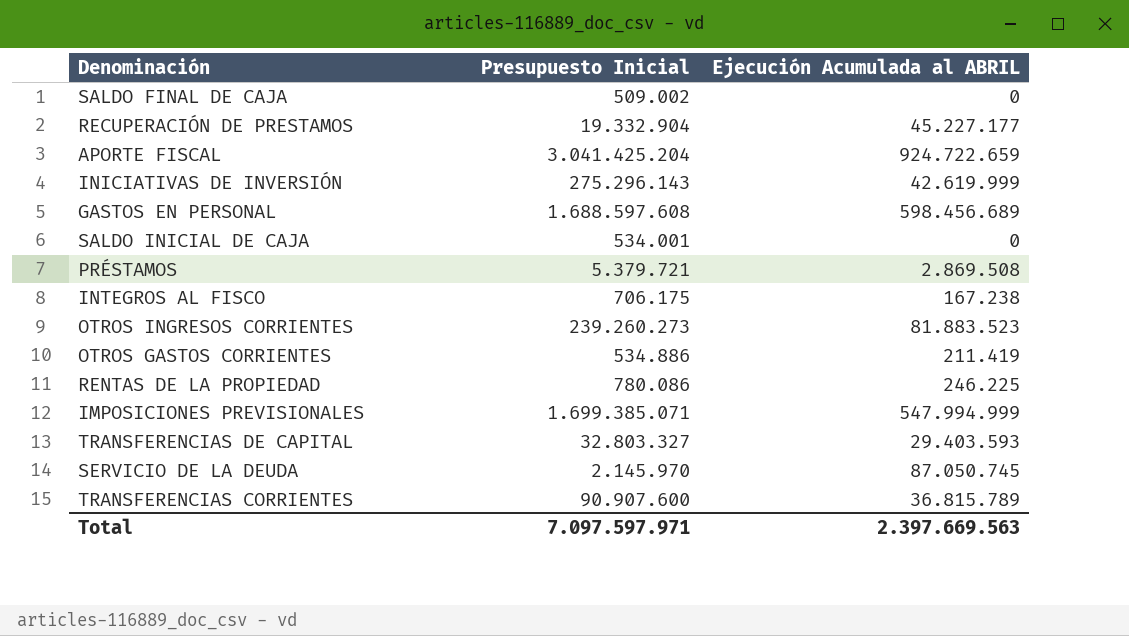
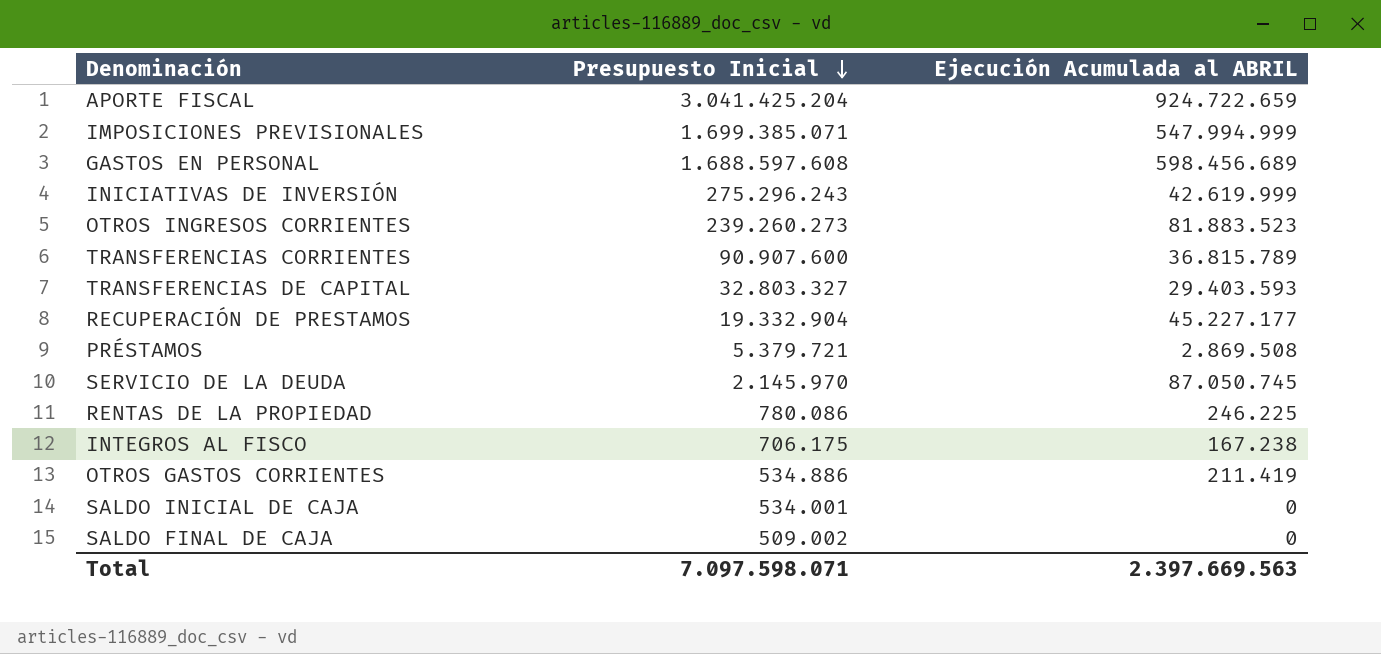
row order: none -> Presupuesto Inicial descending
INICIATIVAS DE INVERSIÓN | Presupuesto Inicial: 275.296.143 -> 275.296.243
Total | Presupuesto Inicial: 7.097.597.971 -> 7.097.598.071

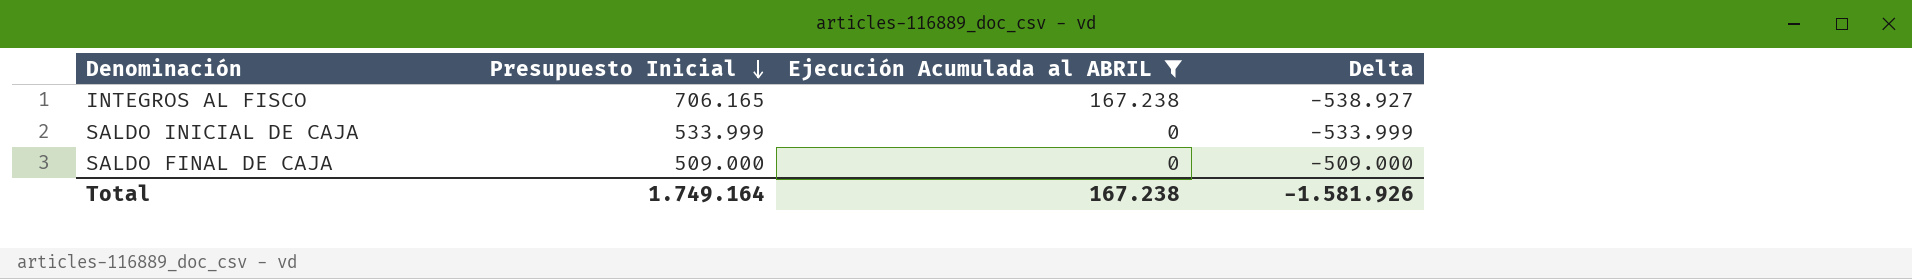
filter: none -> Ejecución Acumulada al ABRIL <= 167.238
column Delta | formula: none -> [Ejecución Acumulada al ABRIL] - [Presupuesto Inicial]
INTEGROS AL FISCO | Presupuesto Inicial: 706.175 -> 706.165
SALDO INICIAL DE CAJA | Presupuesto Inicial: 534.001 -> 533.999
SALDO FINAL DE CAJA | Presupuesto Inicial: 509.002 -> 509.000
Total | Presupuesto Inicial: 7.097.598.071 -> 1.749.164
Total | Ejecución Acumulada al ABRIL: 2.397.669.563 -> 167.238

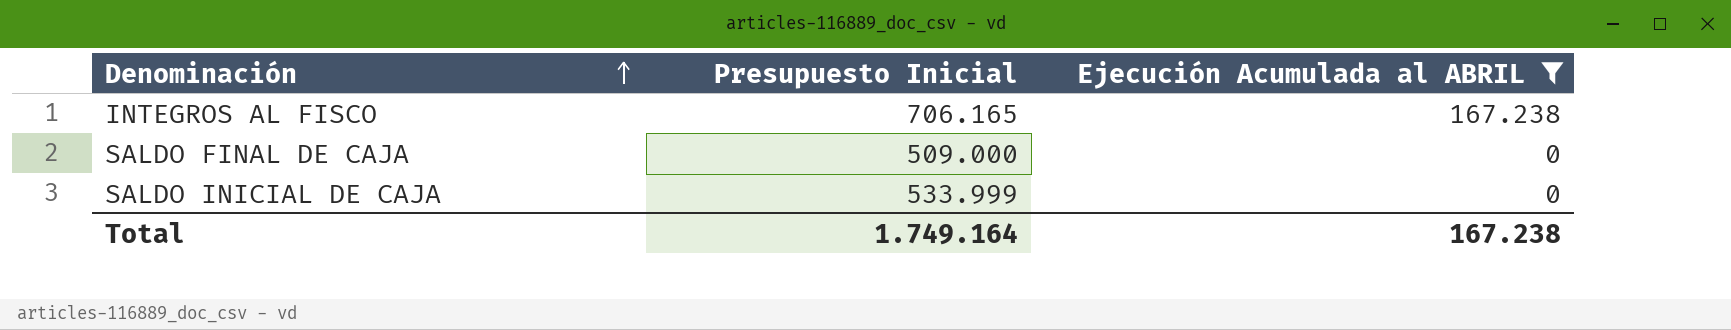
row order: Presupuesto Inicial descending -> Denominación ascending
column Delta | formula: [Ejecución Acumulada al ABRIL] - [Presupuesto Inicial] -> none

